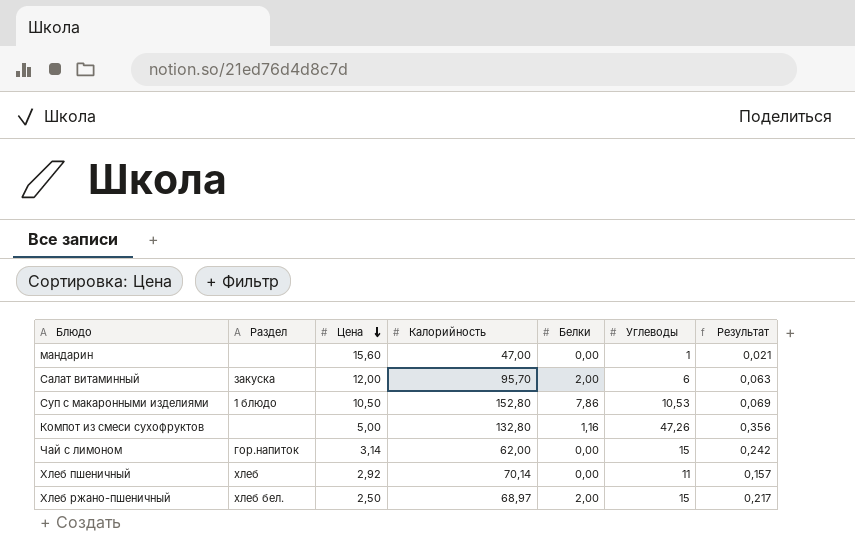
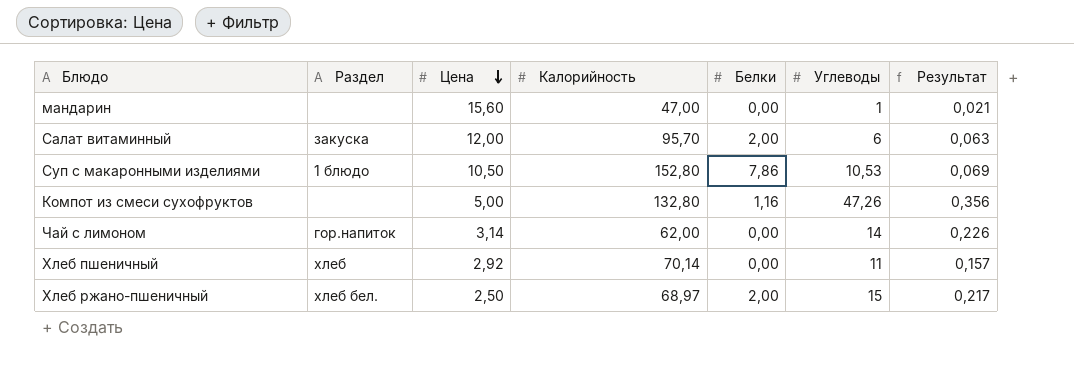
Чай с лимоном | Углеводы: 15 -> 14
Чай с лимоном | Результат: 0,242 -> 0,226

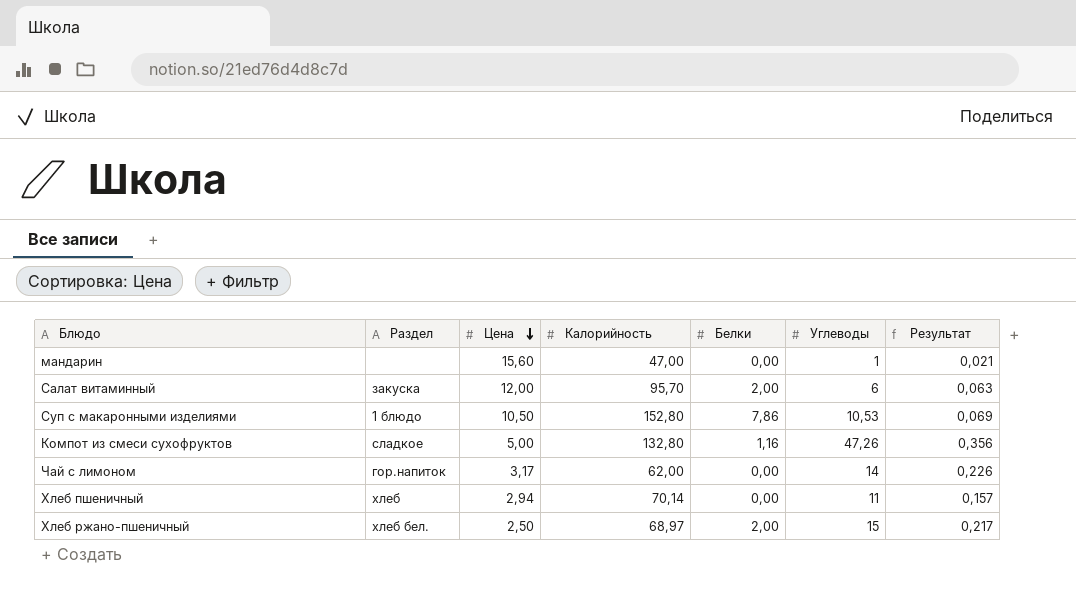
Компот из смеси сухофруктов | Раздел: none -> сладкое
Чай с лимоном | Цена: 3,14 -> 3,17
Хлеб пшеничный | Цена: 2,92 -> 2,94

